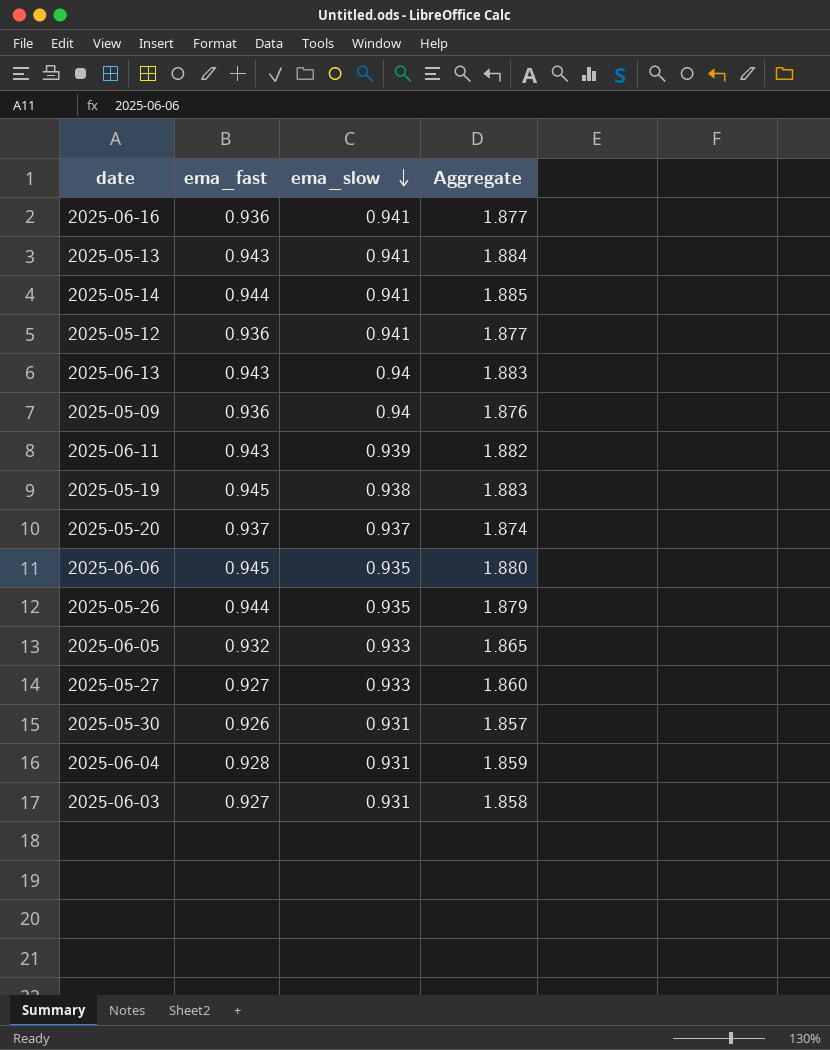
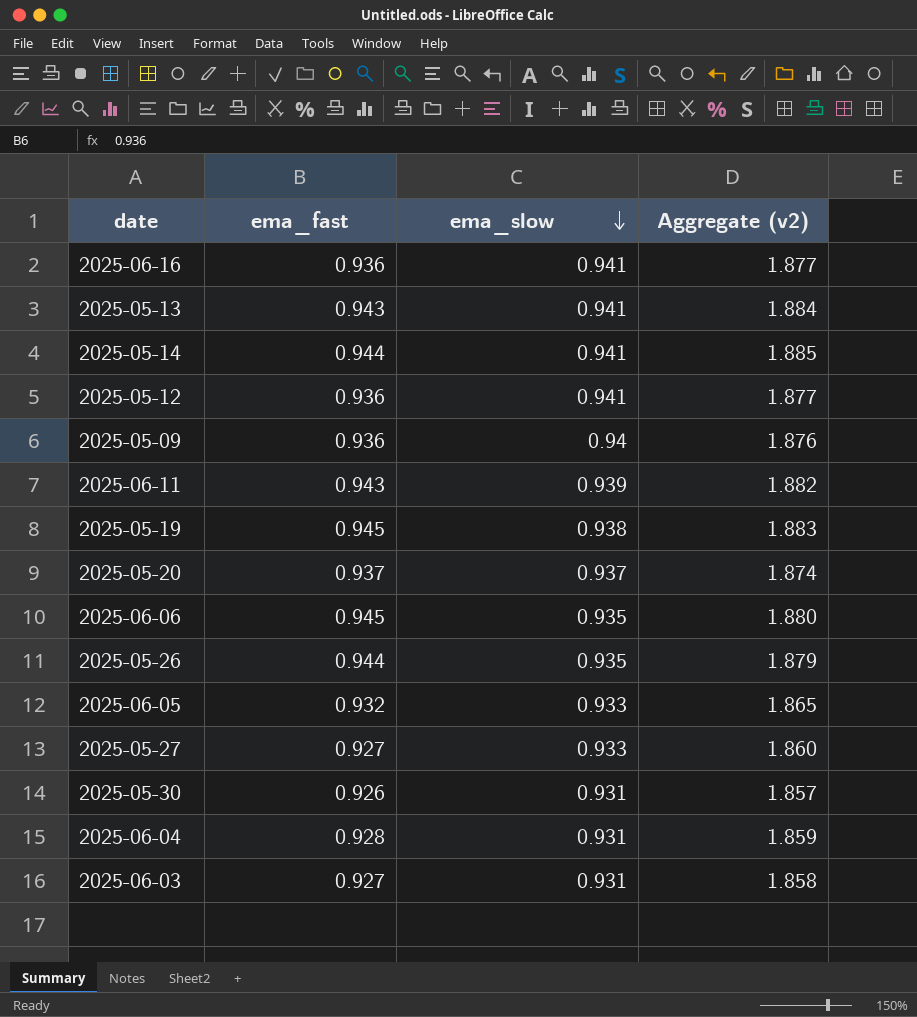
column name: Aggregate -> Aggregate (v2)
row 2025-06-13: 0.943 | 0.94 | 1.883 -> none

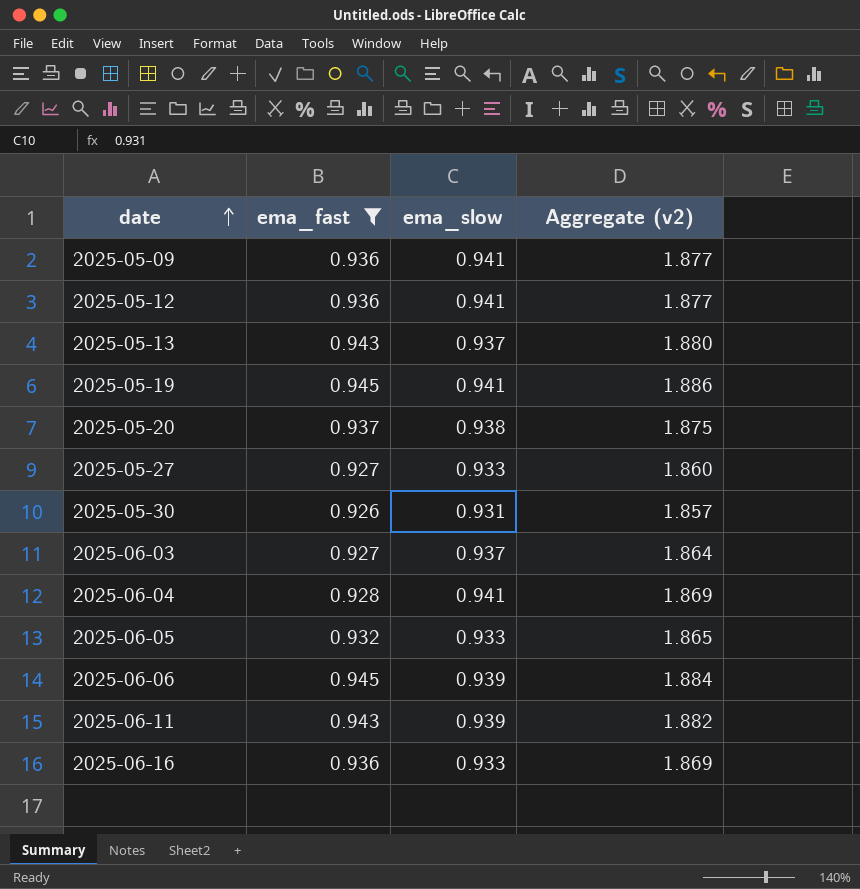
filter: none -> ema_fast != 0.944
row order: ema_slow descending -> date ascending
2025-05-09 | ema_slow: 0.94 -> 0.941
2025-05-09 | Aggregate (v2): 1.876 -> 1.877
2025-05-13 | ema_slow: 0.941 -> 0.937
2025-05-13 | Aggregate (v2): 1.884 -> 1.880
2025-05-19 | ema_slow: 0.938 -> 0.941
2025-05-19 | Aggregate (v2): 1.883 -> 1.886
2025-05-20 | ema_slow: 0.937 -> 0.938
2025-05-20 | Aggregate (v2): 1.874 -> 1.875
2025-06-03 | ema_slow: 0.931 -> 0.937
2025-06-03 | Aggregate (v2): 1.858 -> 1.864
2025-06-04 | ema_slow: 0.931 -> 0.941
2025-06-04 | Aggregate (v2): 1.859 -> 1.869
2025-06-06 | ema_slow: 0.935 -> 0.939
2025-06-06 | Aggregate (v2): 1.880 -> 1.884
2025-06-16 | ema_slow: 0.941 -> 0.933
2025-06-16 | Aggregate (v2): 1.877 -> 1.869

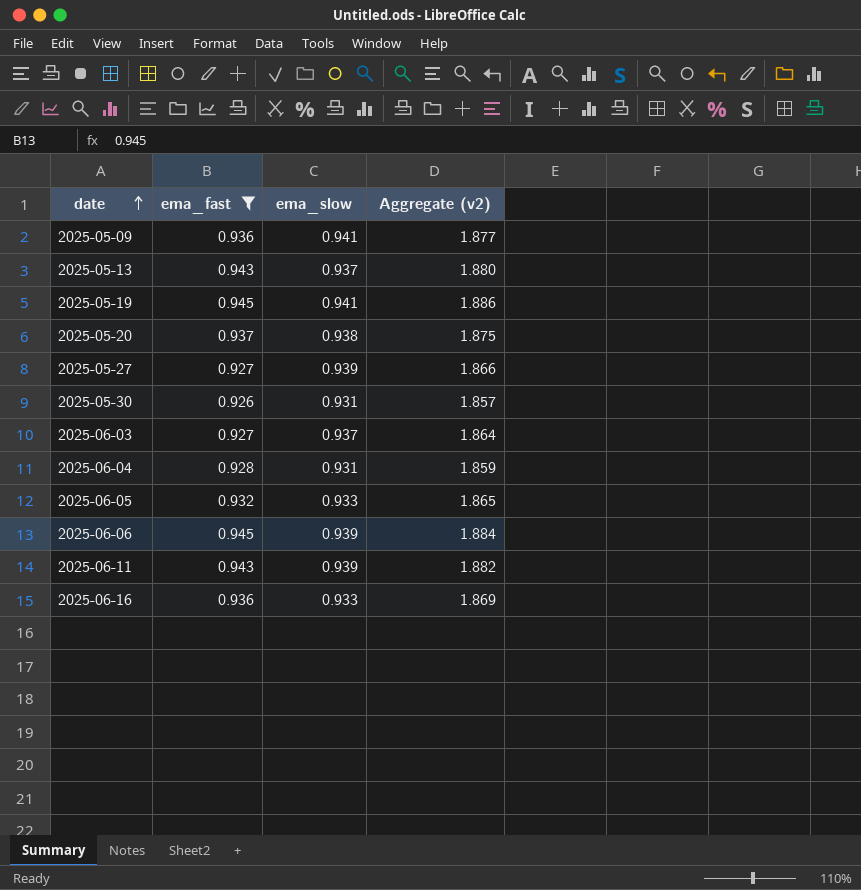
row 2025-05-12: 0.936 | 0.941 | 1.877 -> none
2025-05-27 | ema_slow: 0.933 -> 0.939
2025-05-27 | Aggregate (v2): 1.860 -> 1.866
2025-06-04 | ema_slow: 0.941 -> 0.931
2025-06-04 | Aggregate (v2): 1.869 -> 1.859

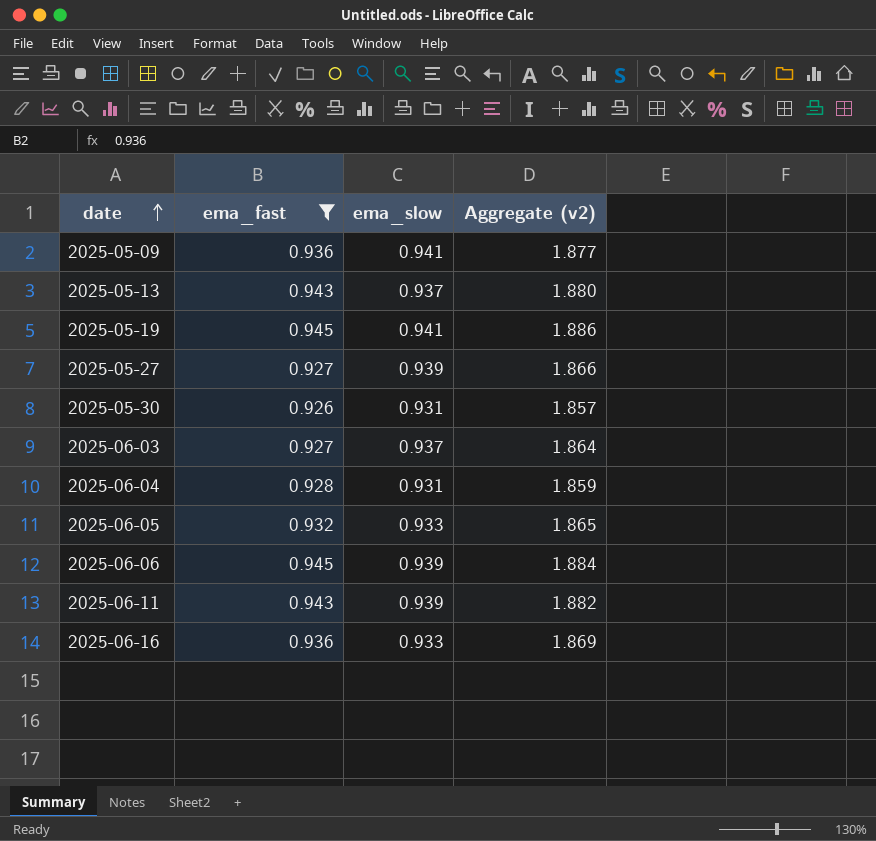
row 2025-05-20: 0.937 | 0.938 | 1.875 -> none

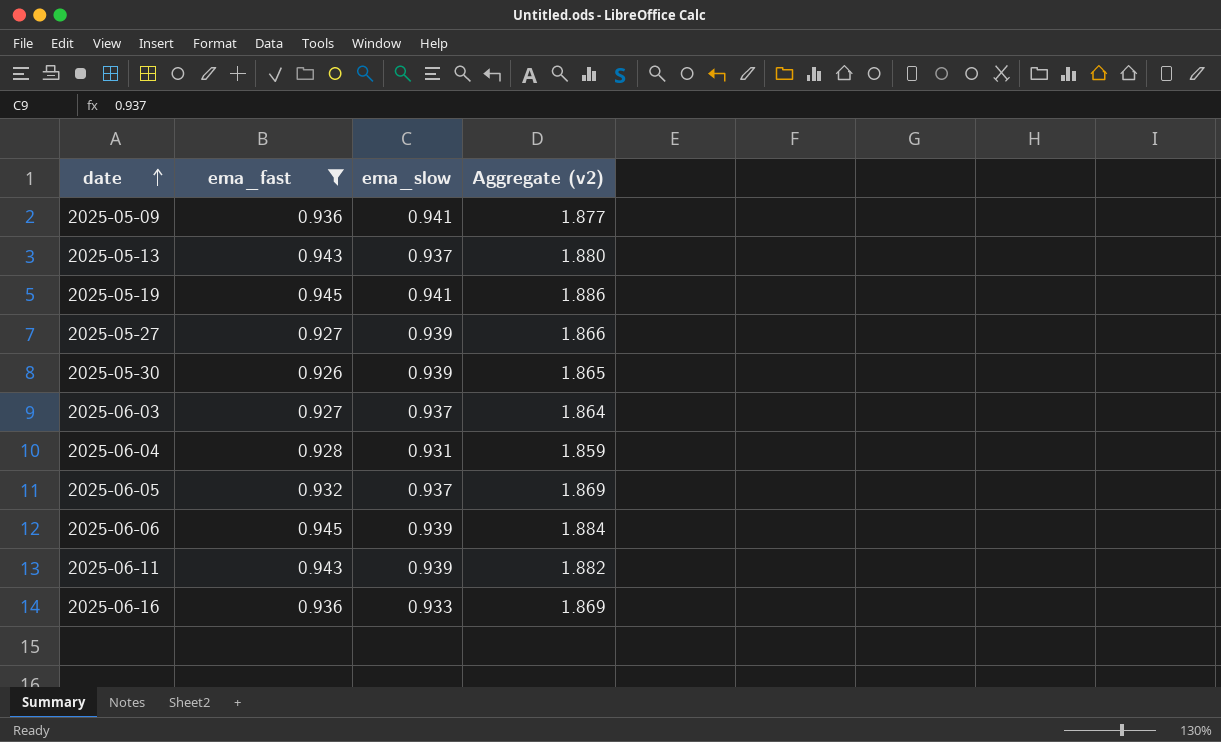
2025-05-30 | ema_slow: 0.931 -> 0.939
2025-05-30 | Aggregate (v2): 1.857 -> 1.865
2025-06-05 | ema_slow: 0.933 -> 0.937
2025-06-05 | Aggregate (v2): 1.865 -> 1.869

